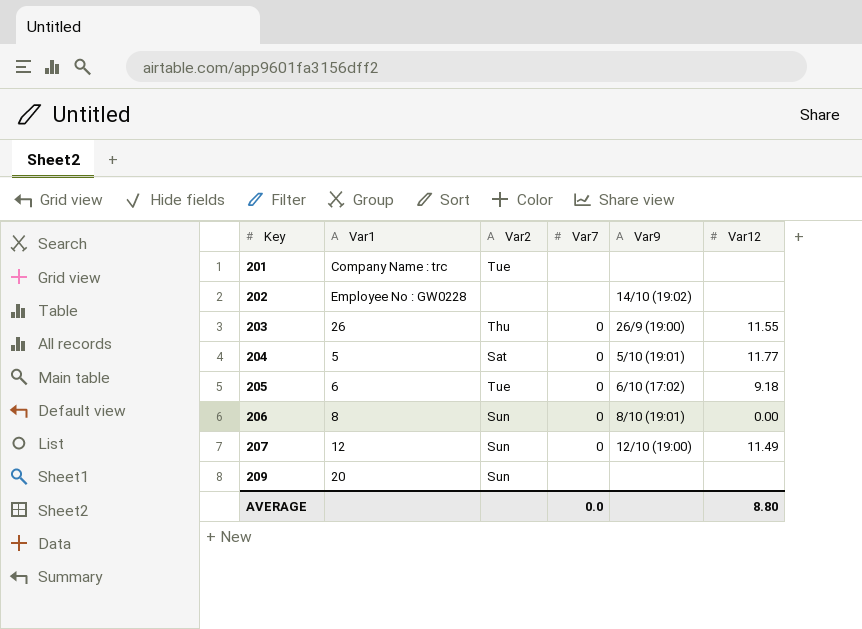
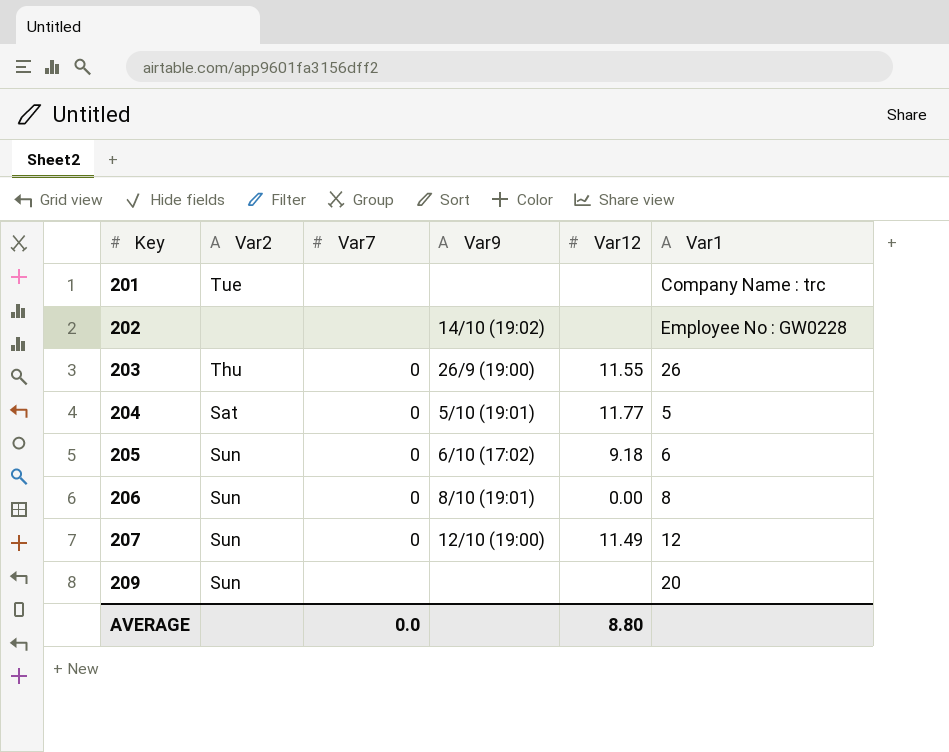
column Var1 | position: 2 -> 6
205 | Var2: Tue -> Sun

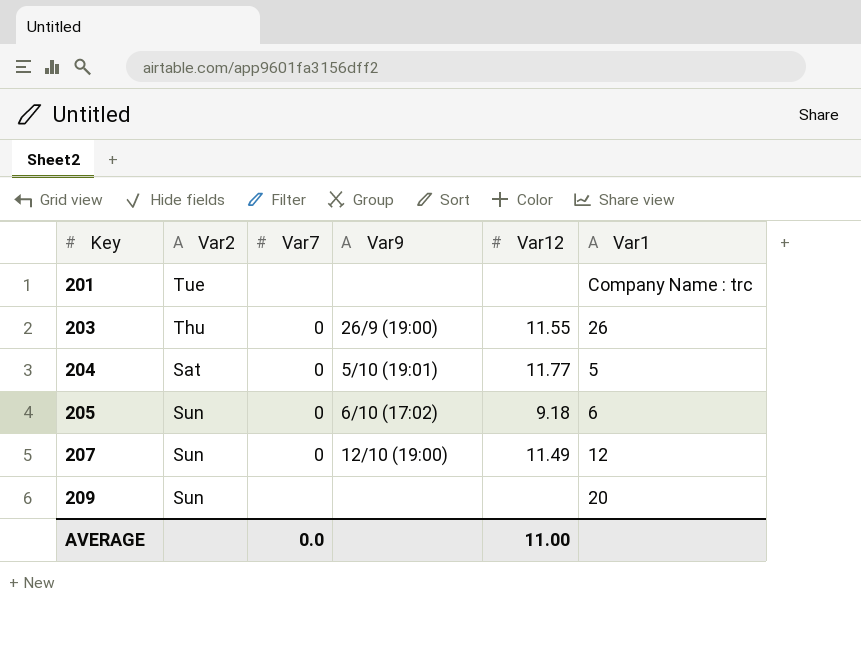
row 202: none | none | 14/10 (19:02) | none | Employee No : GW0228 -> none
row 206: Sun | 0 | 8/10 (19:01) | 0.00 | 8 -> none
AVERAGE | Var12: 8.80 -> 11.00

